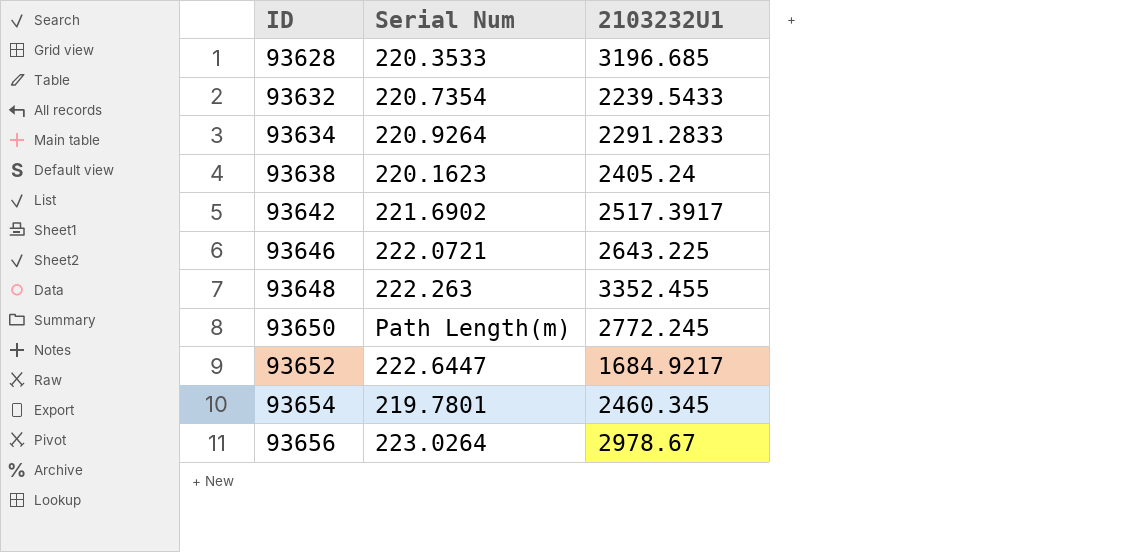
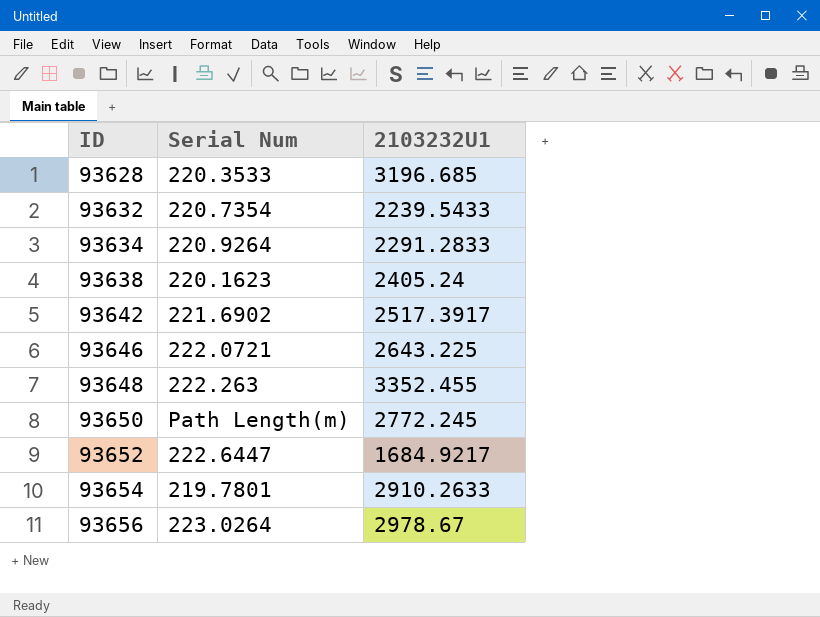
93654 | 2103232U1: 2460.345 -> 2910.2633

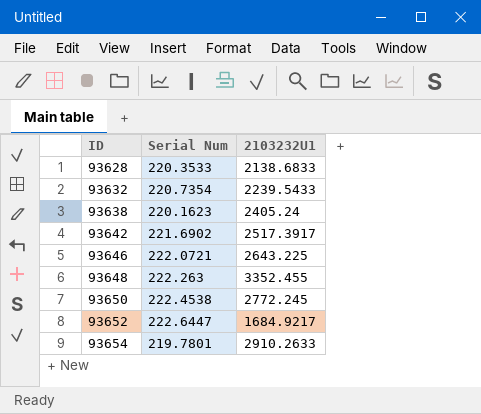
row 93634: 220.9264 | 2291.2833 -> none
row 93656: 223.0264 | 2978.67 -> none
93628 | 2103232U1: 3196.685 -> 2138.6833
93650 | Serial Num: Path Length(m) -> 222.4538

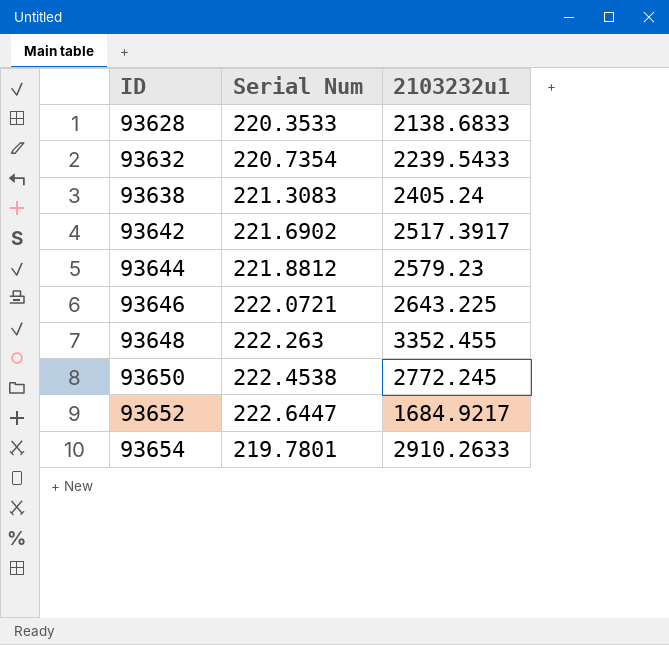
column name: 2103232U1 -> 2103232u1
93638 | Serial Num: 220.1623 -> 221.3083
row 93644: none -> 221.8812 | 2579.23

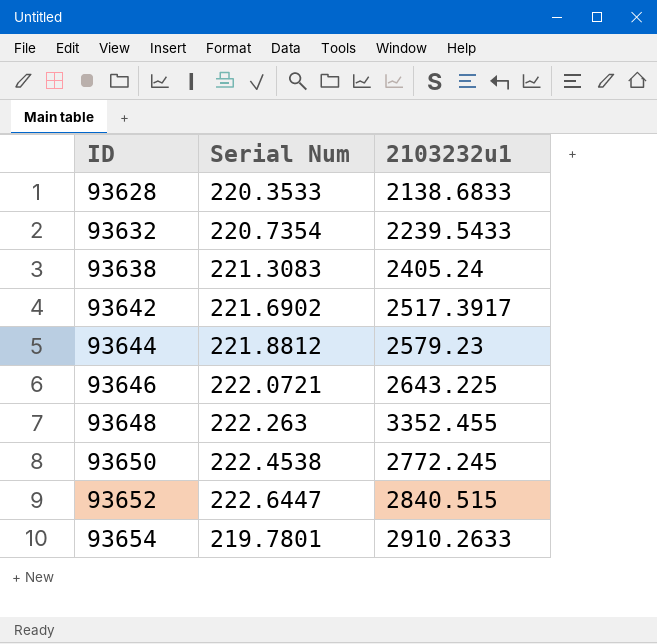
93652 | 2103232u1: 1684.9217 -> 2840.515

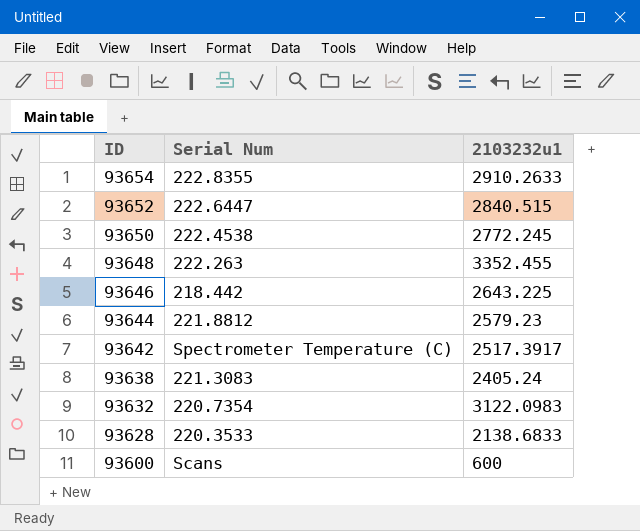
row order: ID ascending -> ID descending
93654 | Serial Num: 219.7801 -> 222.8355
93646 | Serial Num: 222.0721 -> 218.442
93642 | Serial Num: 221.6902 -> Spectrometer Temperature (C)
93632 | 2103232u1: 2239.5433 -> 3122.0983
row 93600: none -> Scans | 600

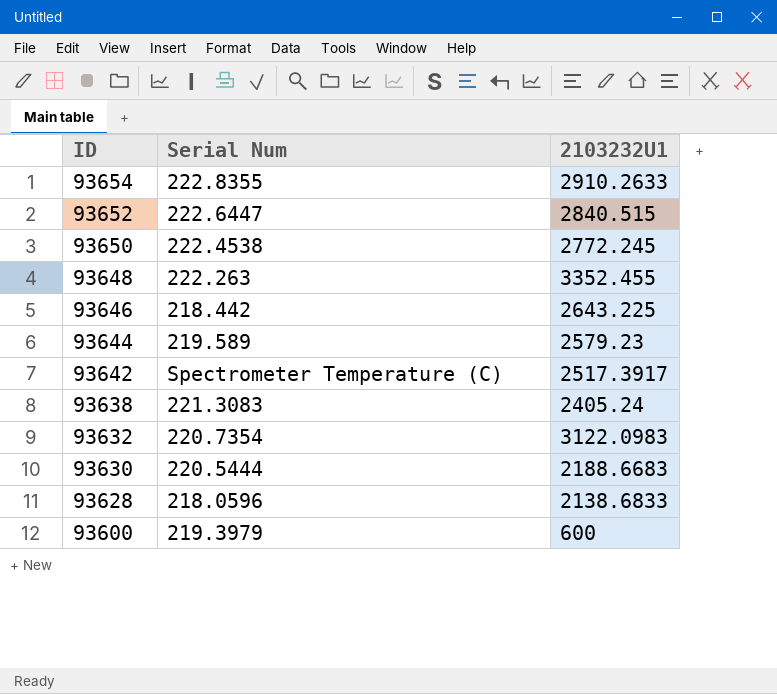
column name: 2103232u1 -> 2103232U1
93644 | Serial Num: 221.8812 -> 219.589
row 93630: none -> 220.5444 | 2188.6683
93628 | Serial Num: 220.3533 -> 218.0596
93600 | Serial Num: Scans -> 219.3979

